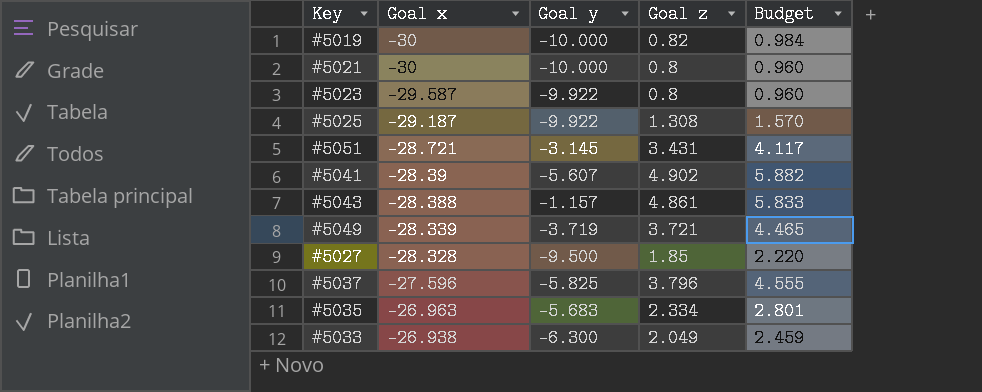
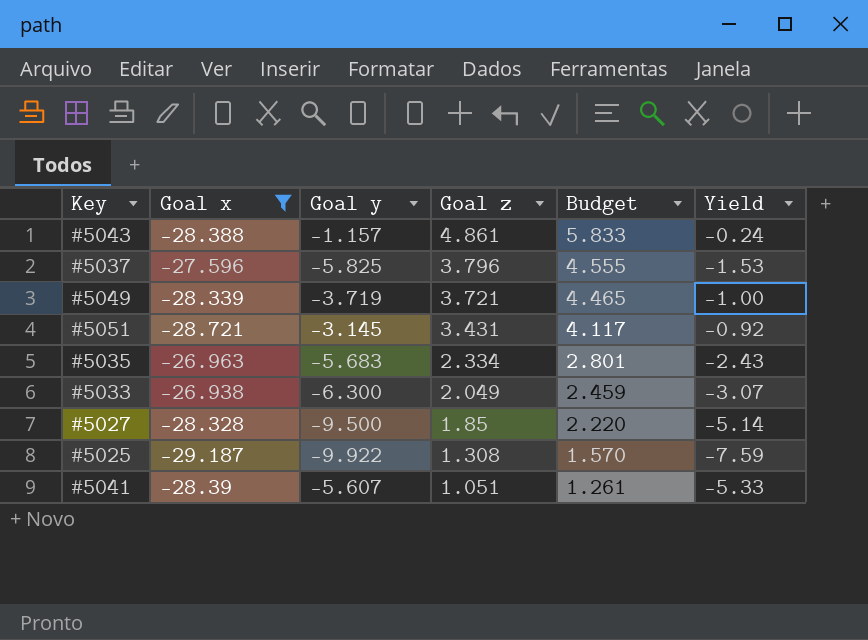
filter: none -> Goal x >= -29.187
row order: Goal x ascending -> Goal z descending
column Yield | formula: none -> [Goal y] / [Goal z]
#5041 | Goal z: 4.902 -> 1.051
#5041 | Budget: 5.882 -> 1.261

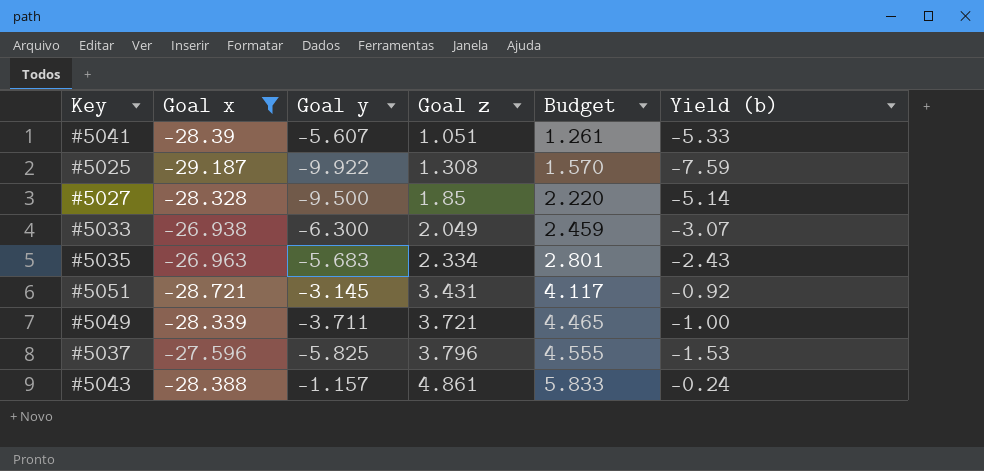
row order: Goal z descending -> Goal z ascending
column name: Yield -> Yield (b)
#5049 | Goal y: -3.719 -> -3.711

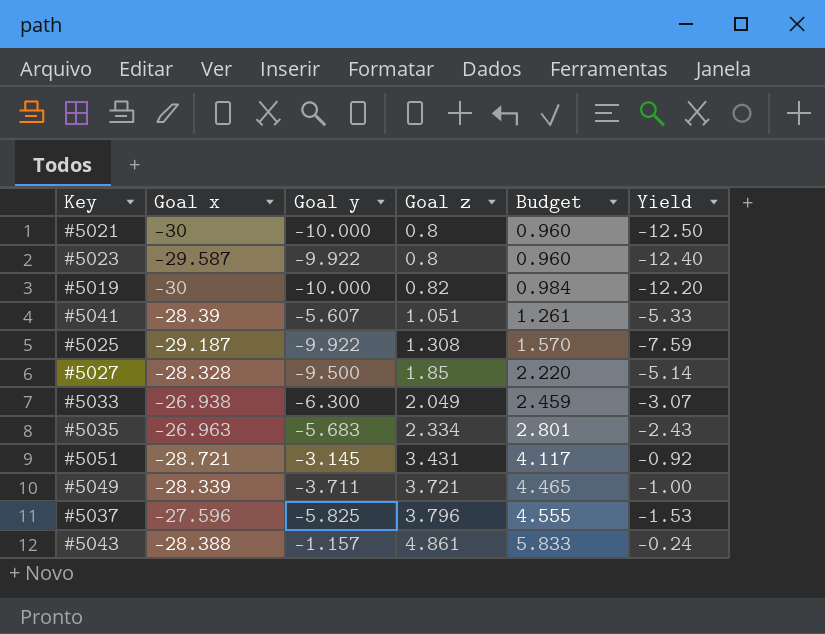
filter: Goal x >= -29.187 -> none
column name: Yield (b) -> Yield

